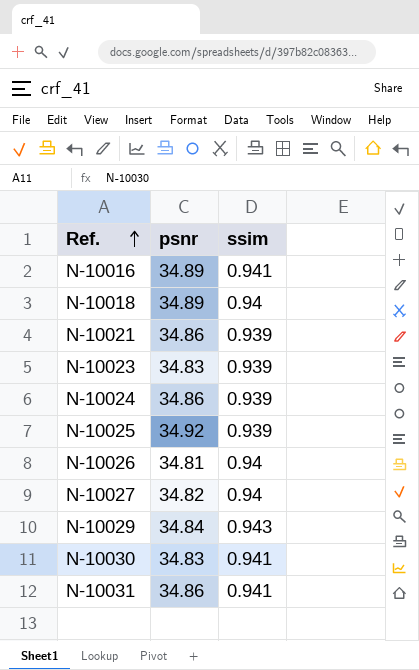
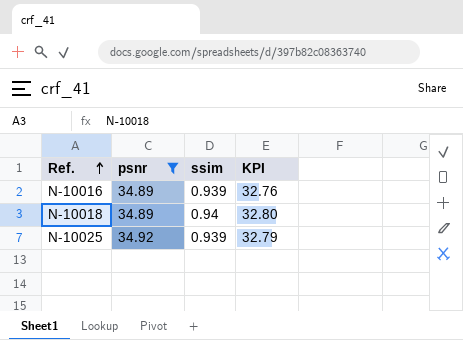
filter: none -> psnr >= 34.89
column KPI | formula: none -> [psnr] * [ssim]
N-10016 | ssim: 0.941 -> 0.939

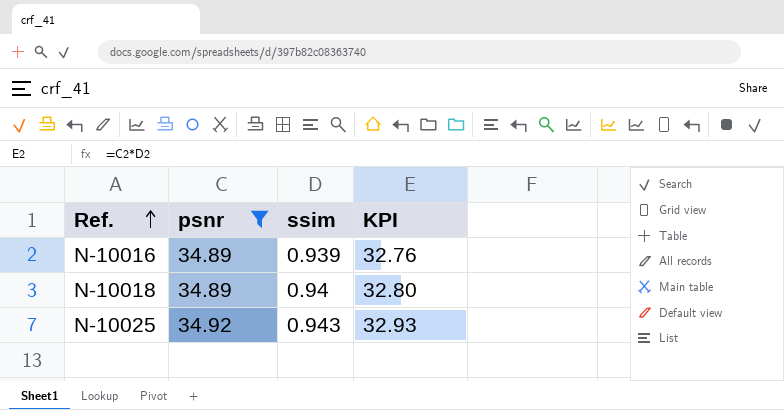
N-10025 | ssim: 0.939 -> 0.943
N-10025 | KPI: 32.79 -> 32.93

